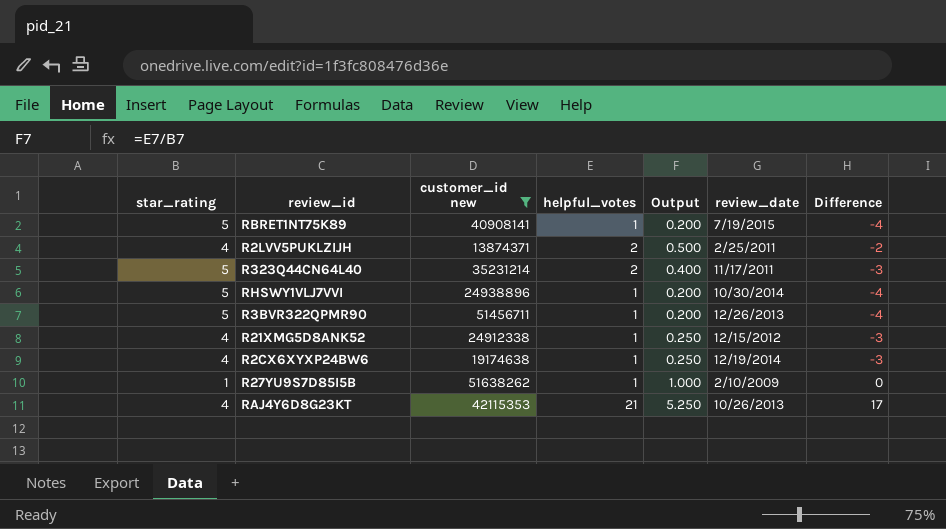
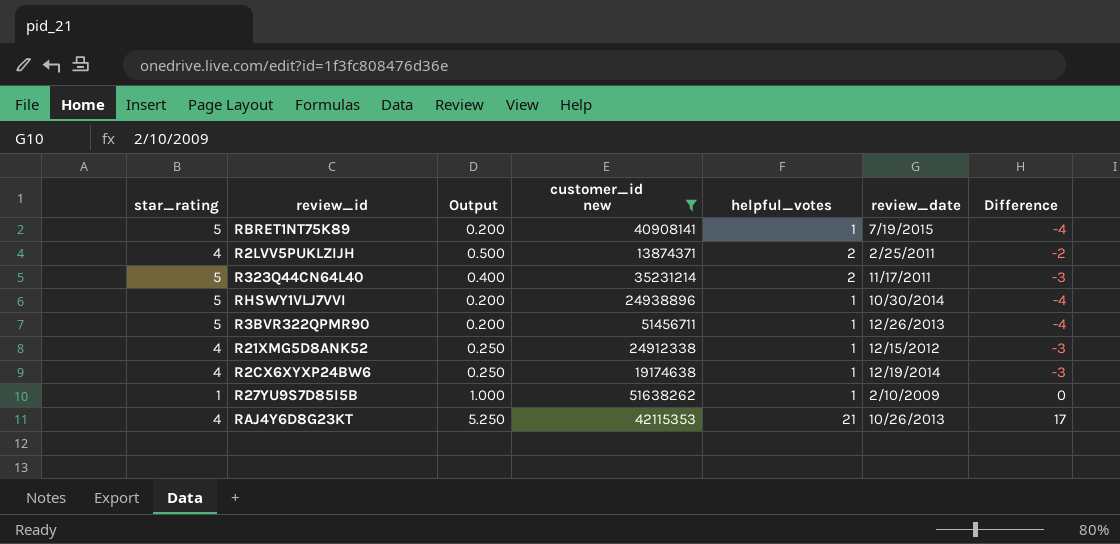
column Output | position: 5 -> 3

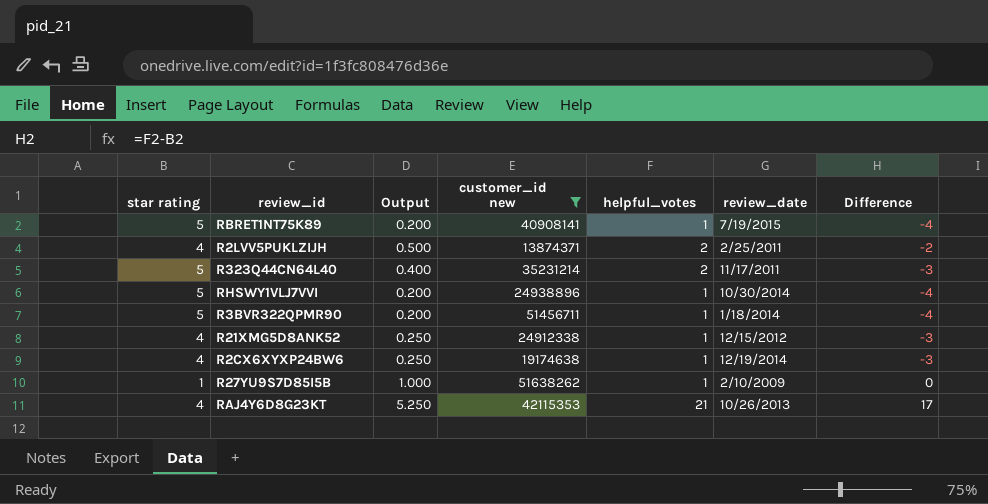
column name: star_rating -> star rating
R3BVR322QPMR90 | review_date: 12/26/2013 -> 1/18/2014

